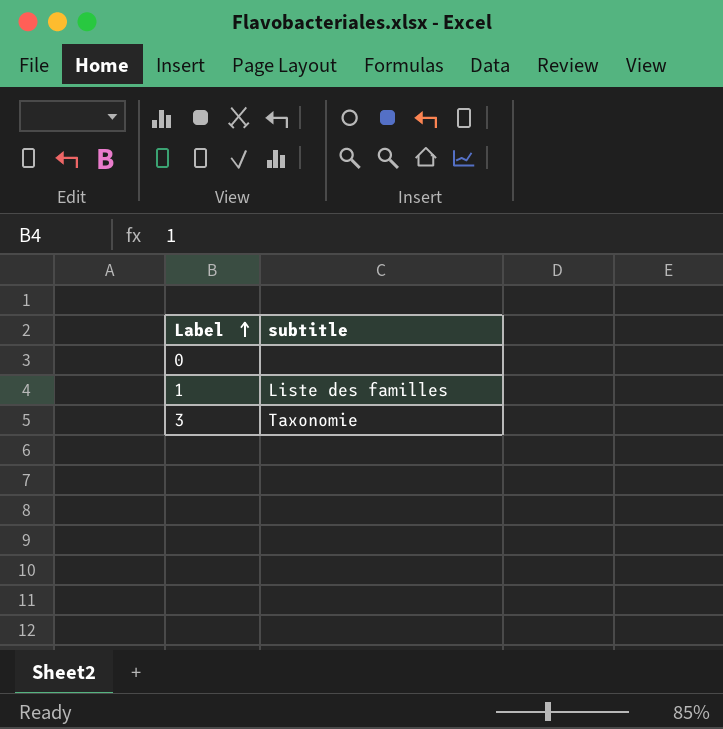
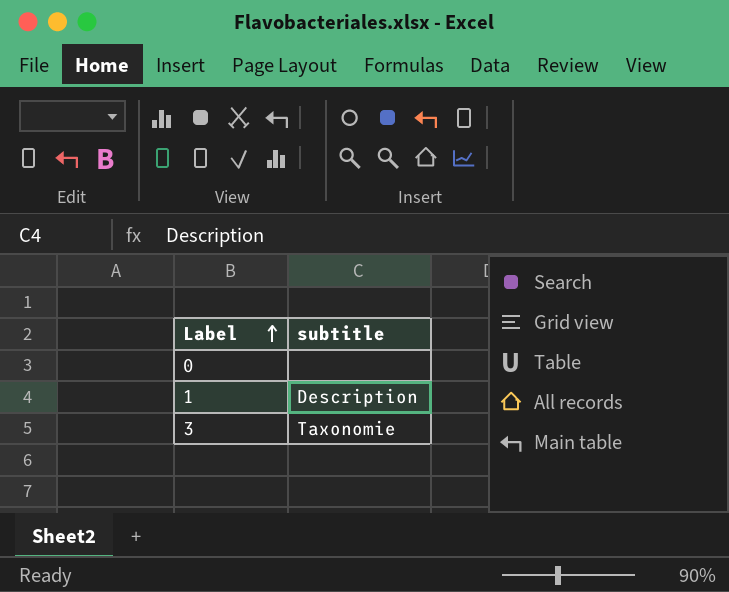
1 | subtitle: Liste des familles -> Description

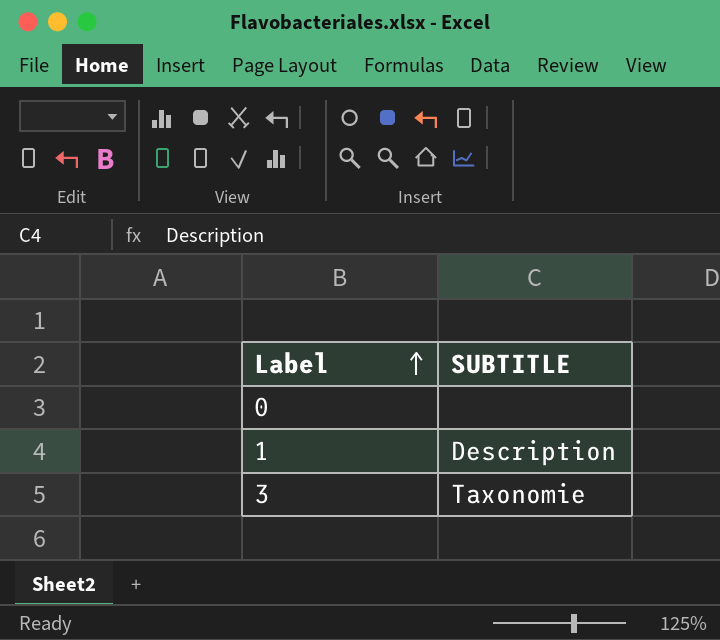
column name: subtitle -> SUBTITLE

